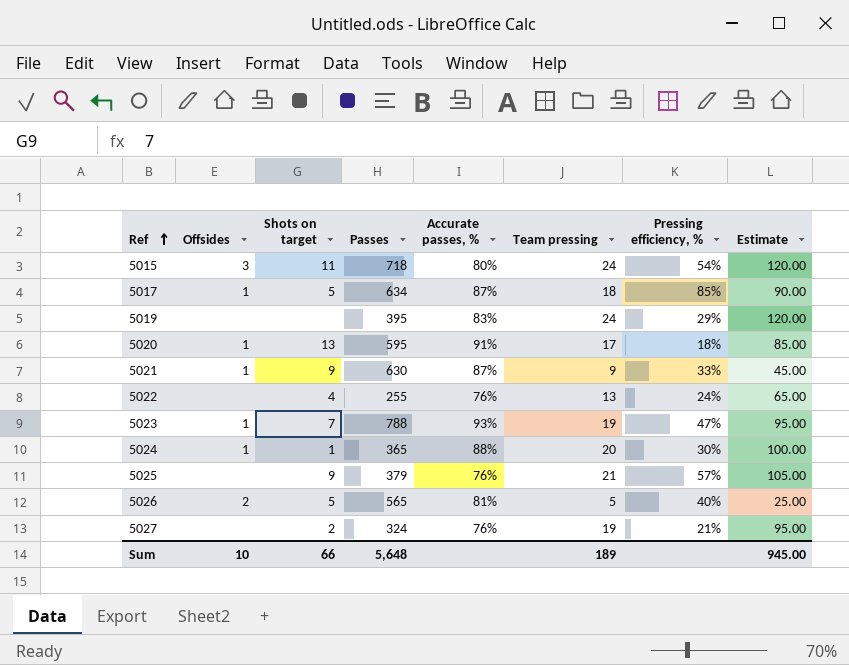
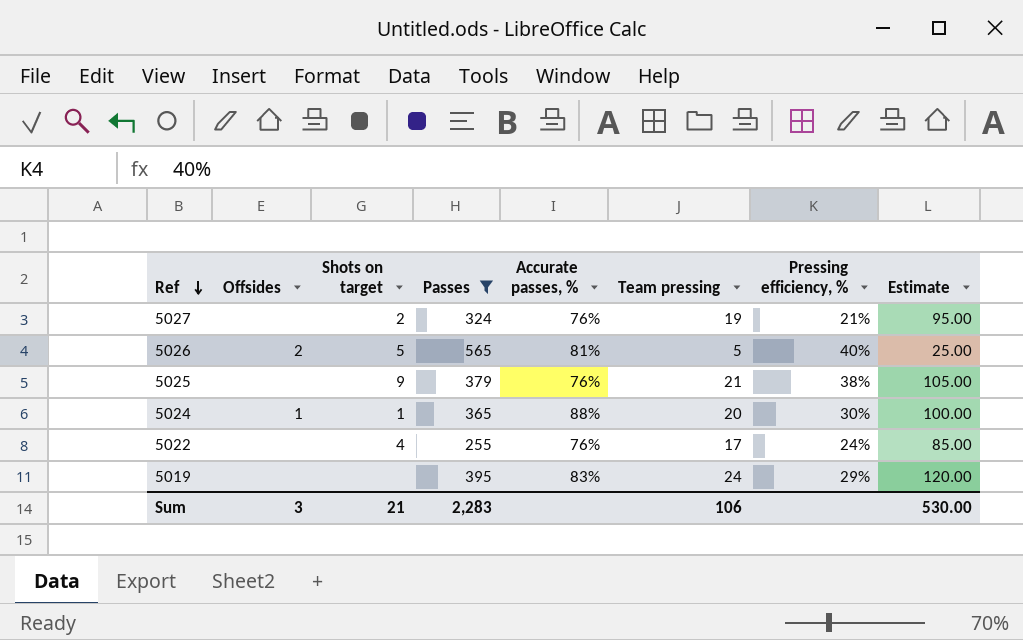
filter: none -> Passes <= 565
row order: Ref ascending -> Ref descending
5025 | Pressing efficiency, %: 57% -> 38%
5022 | Team pressing: 13 -> 17
5022 | Estimate: 65.00 -> 85.00
Sum | Offsides: 10 -> 3
Sum | Shots on target: 66 -> 21
Sum | Passes: 5,648 -> 2,283
Sum | Team pressing: 189 -> 106
Sum | Estimate: 945.00 -> 530.00

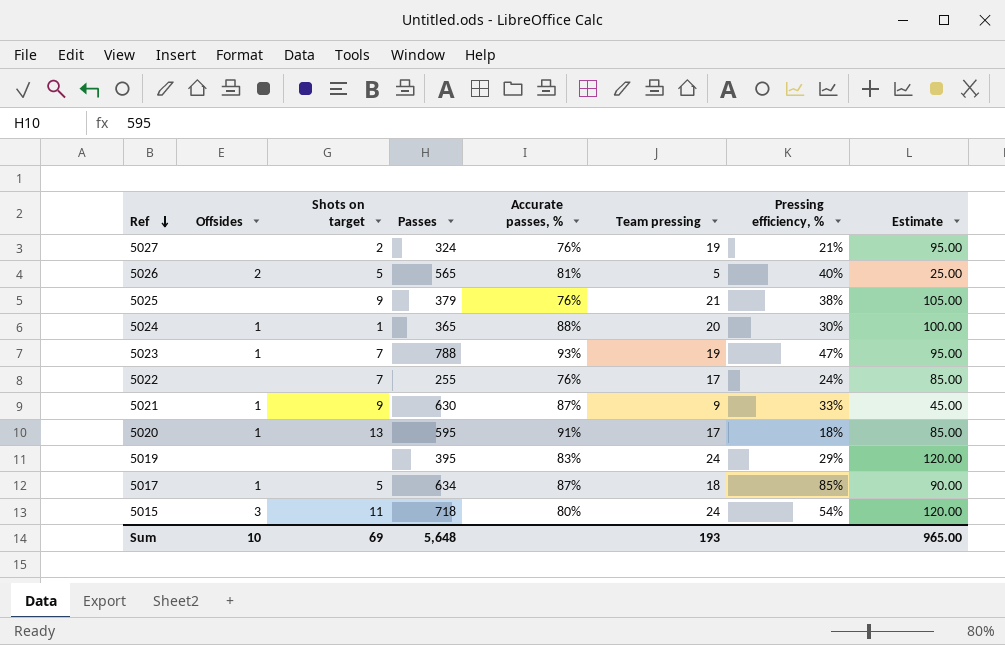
filter: Passes <= 565 -> none
5022 | Shots on target: 4 -> 7
Sum | Offsides: 3 -> 10
Sum | Shots on target: 21 -> 69
Sum | Passes: 2,283 -> 5,648
Sum | Team pressing: 106 -> 193
Sum | Estimate: 530.00 -> 965.00

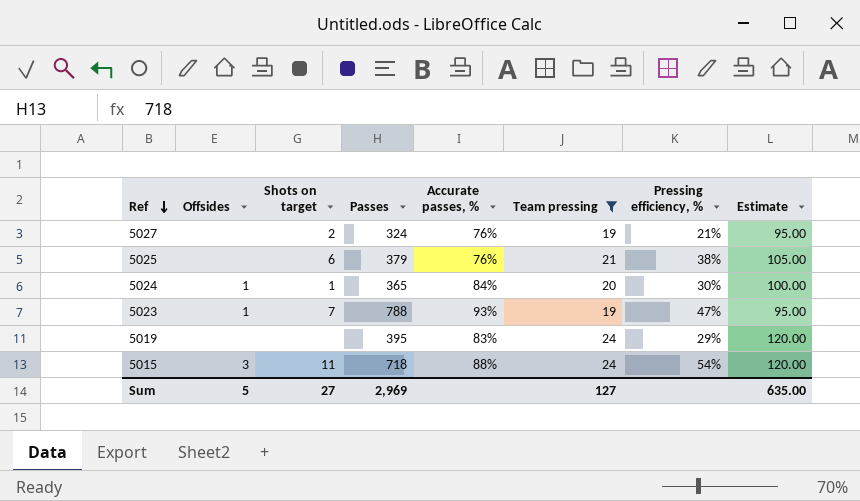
filter: none -> Team pressing >= 19
5025 | Shots on target: 9 -> 6
5024 | Accurate passes, %: 88% -> 84%
5015 | Accurate passes, %: 80% -> 88%
Sum | Offsides: 10 -> 5
Sum | Shots on target: 69 -> 27
Sum | Passes: 5,648 -> 2,969
Sum | Team pressing: 193 -> 127
Sum | Estimate: 965.00 -> 635.00

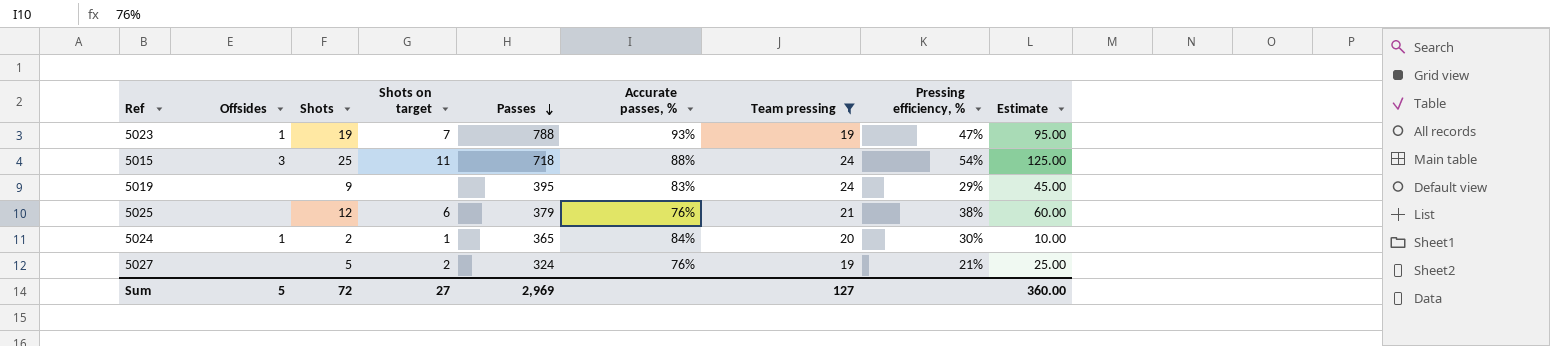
row order: Ref descending -> Passes descending
column Shots | position: none -> 3
column Estimate | formula: [Team pressing] * 5 -> [Shots] * 5
Sum | Estimate: 635.00 -> 360.00

